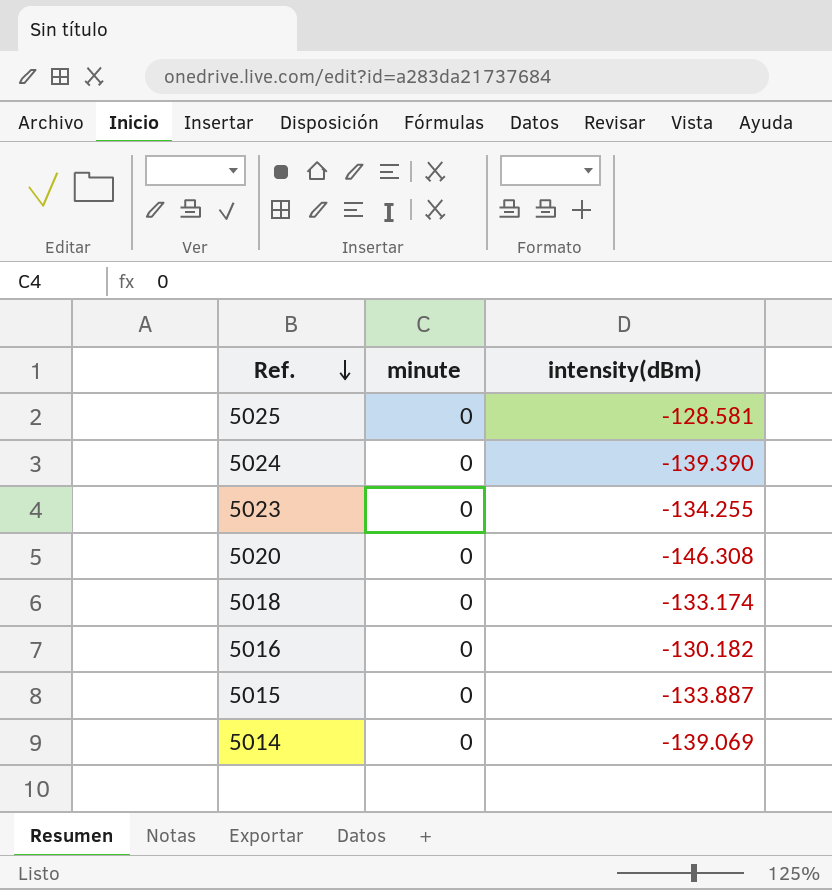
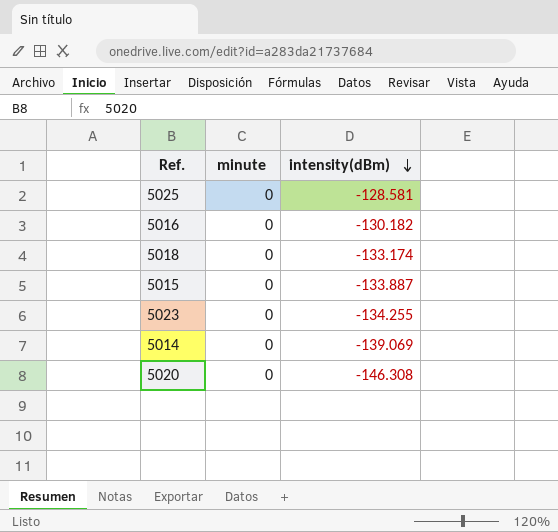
row order: Ref. descending -> intensity(dBm) descending
row 5024: 0 | -139.390 -> none

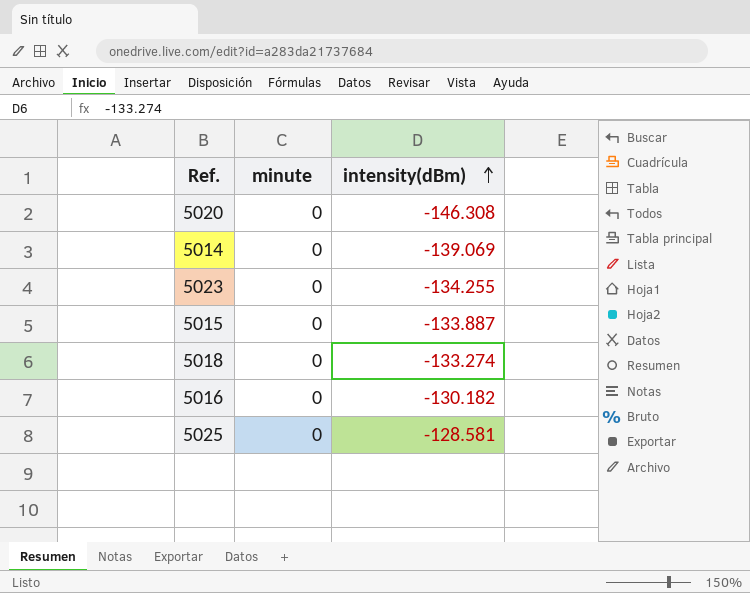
row order: intensity(dBm) descending -> intensity(dBm) ascending
5018 | intensity(dBm): -133.174 -> -133.274

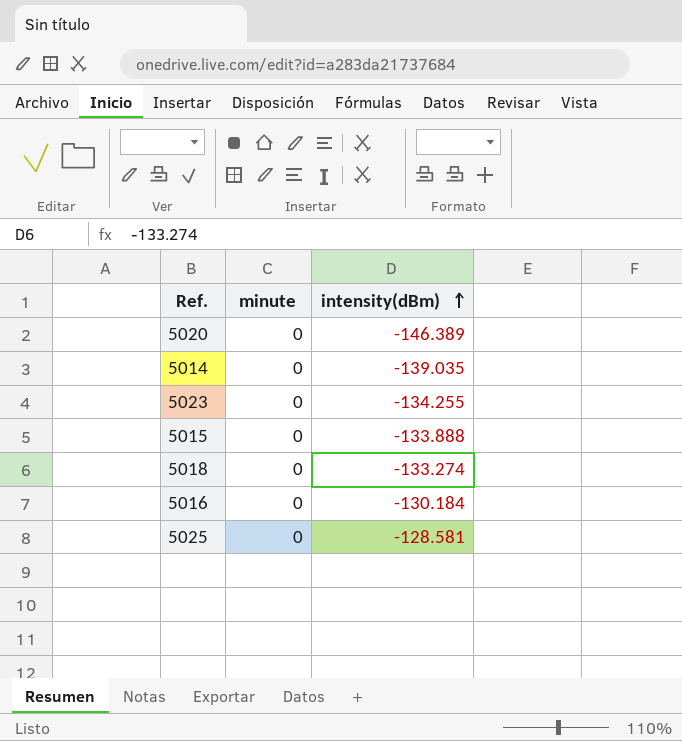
5020 | intensity(dBm): -146.308 -> -146.389
5014 | intensity(dBm): -139.069 -> -139.035
5015 | intensity(dBm): -133.887 -> -133.888
5016 | intensity(dBm): -130.182 -> -130.184

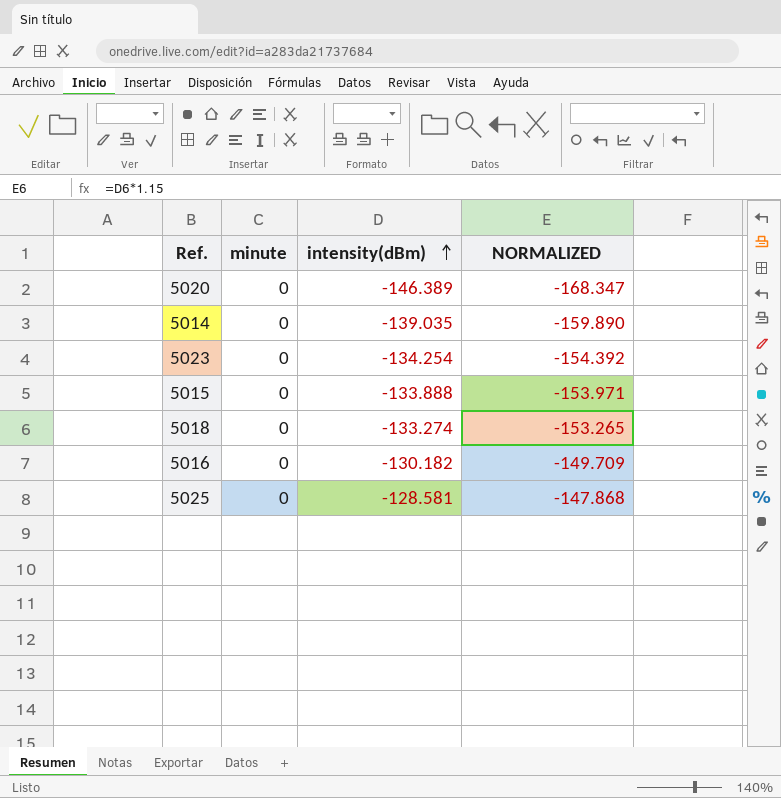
column NORMALIZED | formula: none -> [intensity(dBm)] * 1.15
5023 | intensity(dBm): -134.255 -> -134.254
5016 | intensity(dBm): -130.184 -> -130.182

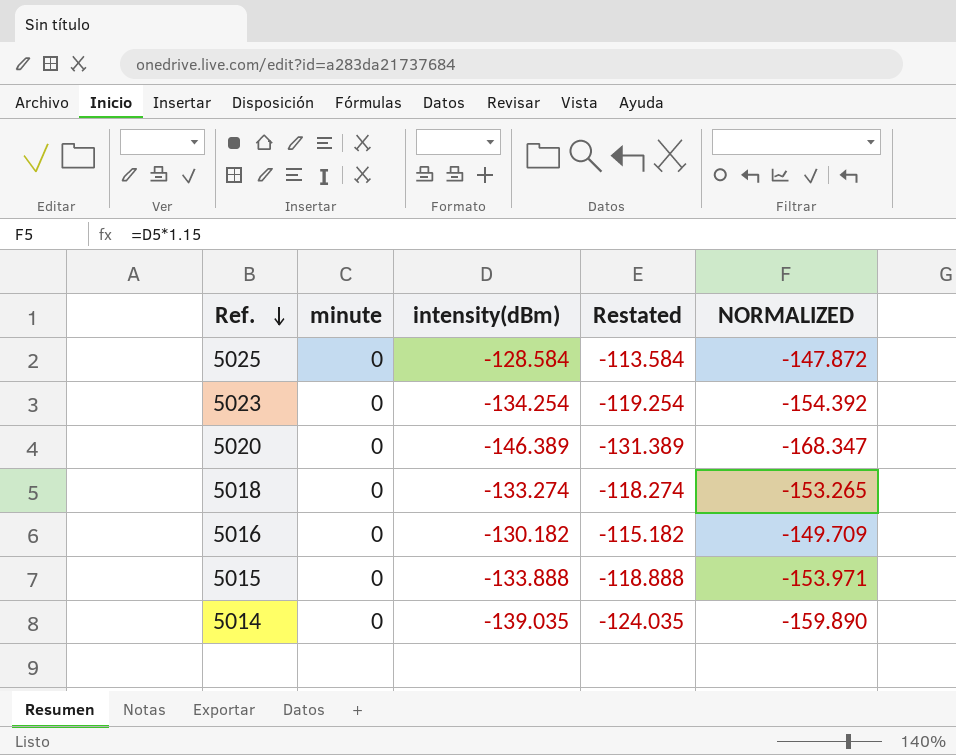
row order: intensity(dBm) ascending -> Ref. descending
column Restated | formula: none -> [intensity(dBm)] + 15
5025 | intensity(dBm): -128.581 -> -128.584
5025 | NORMALIZED: -147.868 -> -147.872

